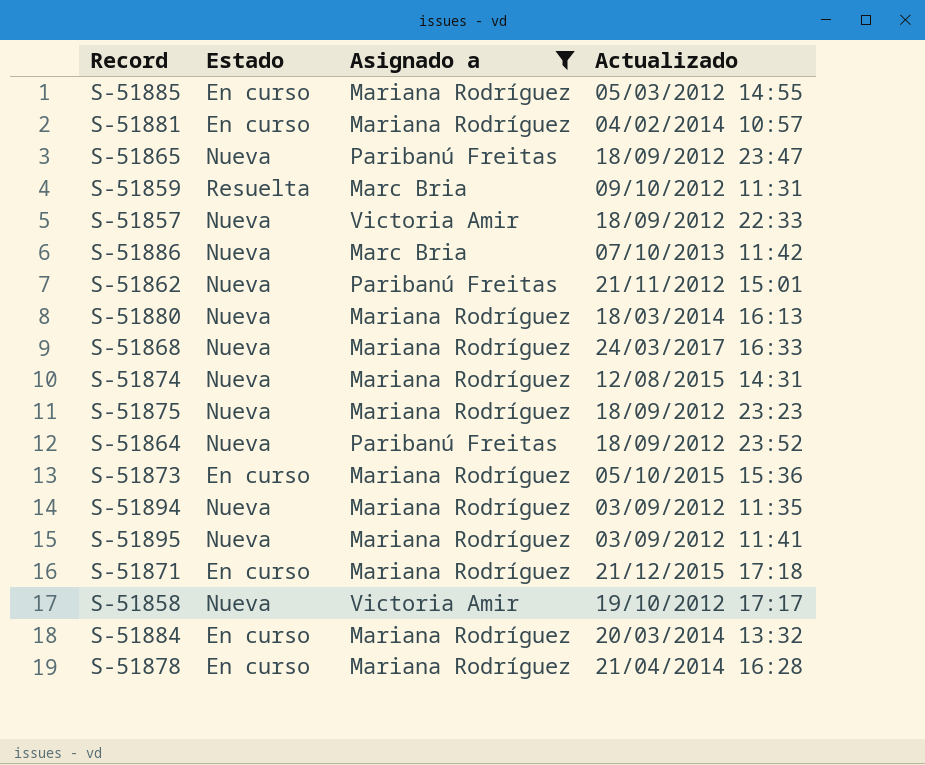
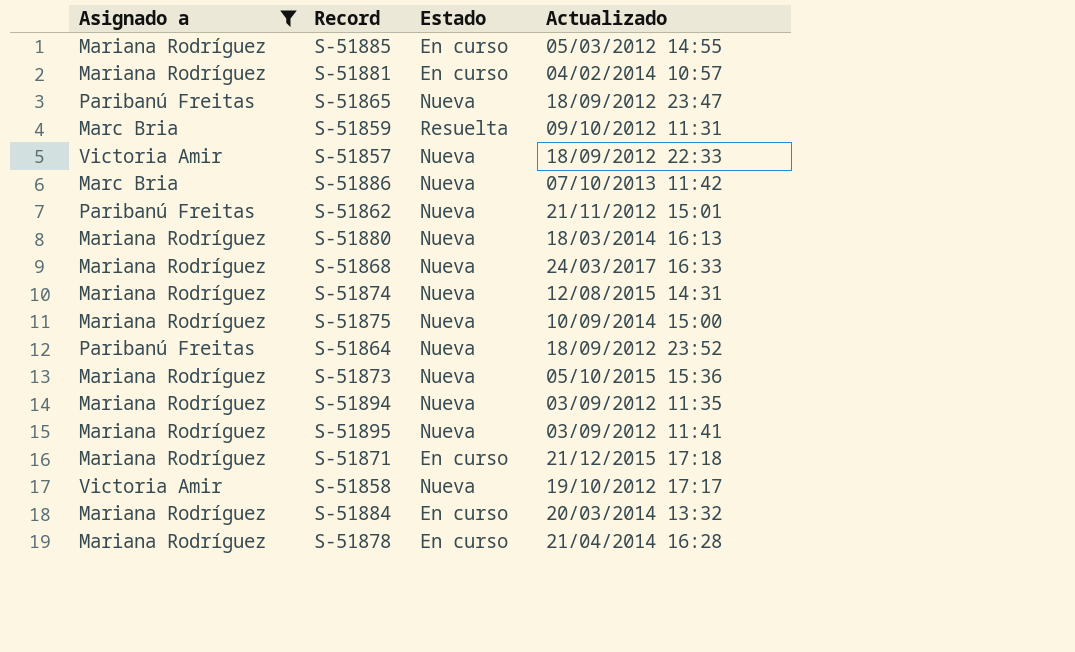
column Asignado a | position: 3 -> 1
S-51875 | Actualizado: 18/09/2012 23:23 -> 10/09/2014 15:00
S-51873 | Estado: En curso -> Nueva

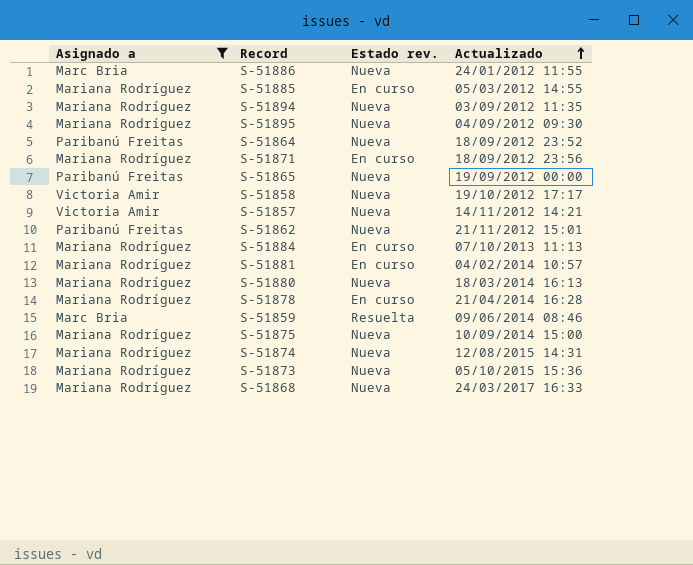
row order: none -> Actualizado ascending
column name: Estado -> Estado rev.
S-51886 | Actualizado: 07/10/2013 11:42 -> 24/01/2012 11:55
S-51895 | Actualizado: 03/09/2012 11:41 -> 04/09/2012 09:30
S-51871 | Actualizado: 21/12/2015 17:18 -> 18/09/2012 23:56
S-51865 | Actualizado: 18/09/2012 23:47 -> 19/09/2012 00:00
S-51857 | Actualizado: 18/09/2012 22:33 -> 14/11/2012 14:21
S-51884 | Actualizado: 20/03/2014 13:32 -> 07/10/2013 11:13
S-51859 | Actualizado: 09/10/2012 11:31 -> 09/06/2014 08:46

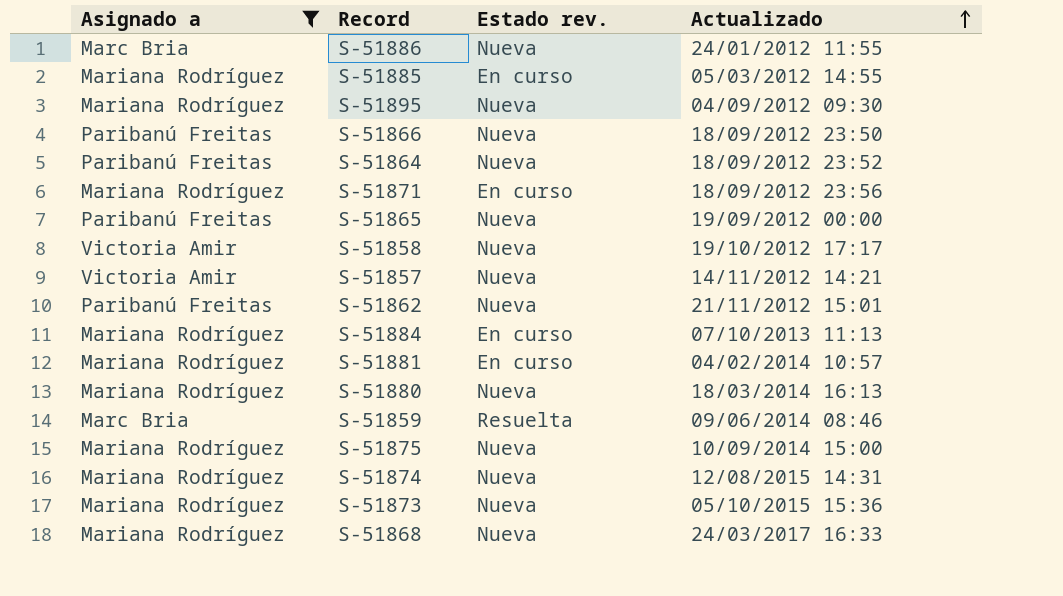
row S-51894: Mariana Rodríguez | Nueva | 03/09/2012 11:35 -> none
row S-51878: Mariana Rodríguez | En curso | 21/04/2014 16:28 -> none
row S-51866: none -> Paribanú Freitas | Nueva | 18/09/2012 23:50

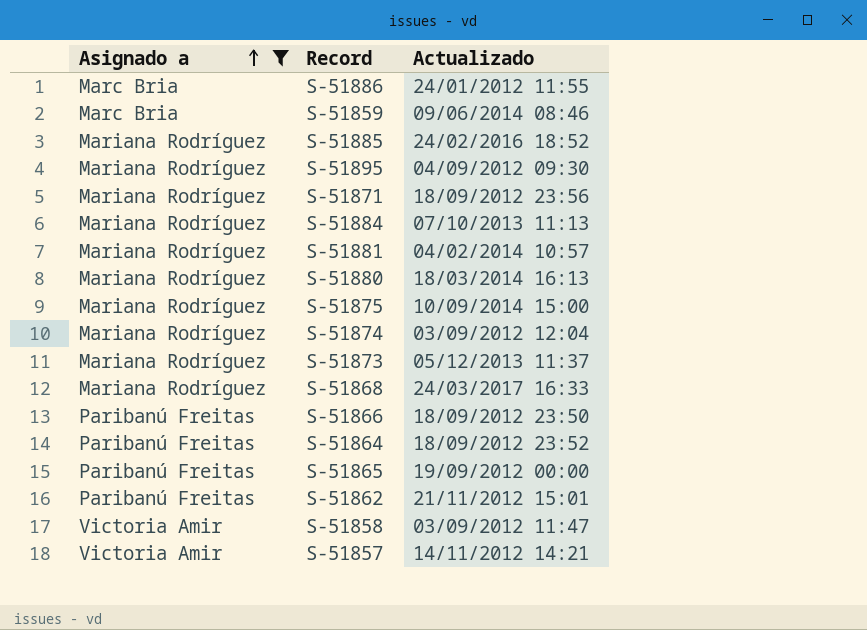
row order: Actualizado ascending -> Asignado a ascending
column Estado rev. | position: 3 -> none
S-51885 | Actualizado: 05/03/2012 14:55 -> 24/02/2016 18:52
S-51874 | Actualizado: 12/08/2015 14:31 -> 03/09/2012 12:04
S-51873 | Actualizado: 05/10/2015 15:36 -> 05/12/2013 11:37
S-51858 | Actualizado: 19/10/2012 17:17 -> 03/09/2012 11:47

